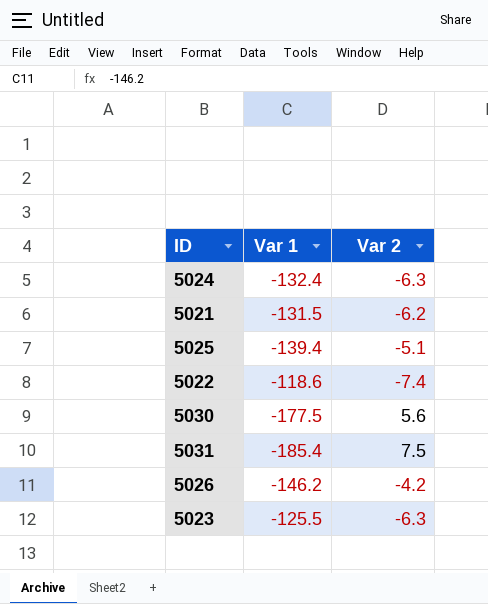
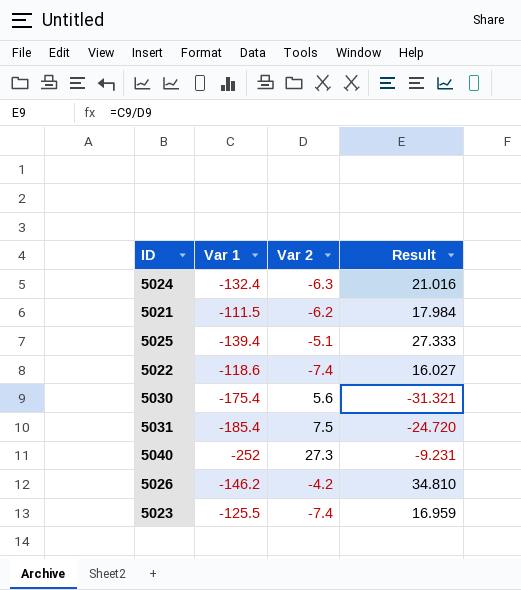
column Result | formula: none -> [Var 1] / [Var 2]
5021 | Var 1: -131.5 -> -111.5
5030 | Var 1: -177.5 -> -175.4
row 5040: none -> -252 | 27.3 | -9.231
5023 | Var 2: -6.3 -> -7.4

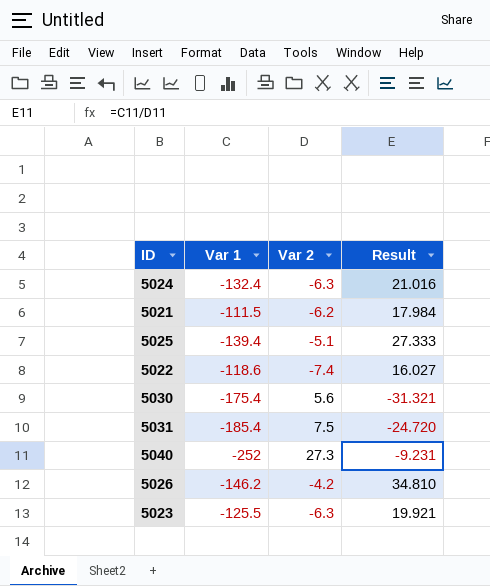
5023 | Var 2: -7.4 -> -6.3
5023 | Result: 16.959 -> 19.921

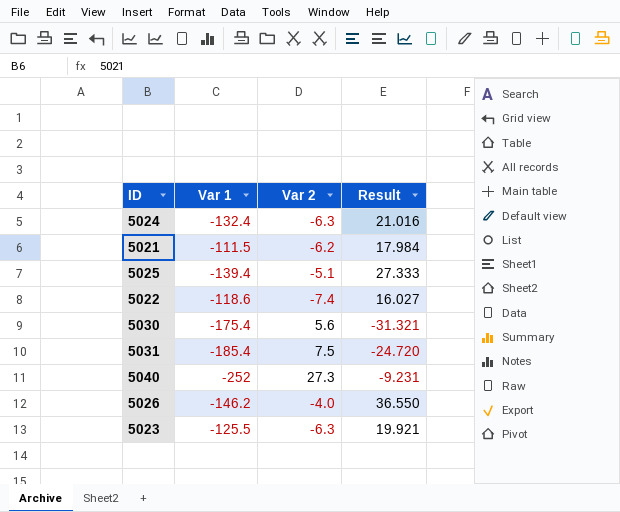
5026 | Var 2: -4.2 -> -4.0
5026 | Result: 34.810 -> 36.550

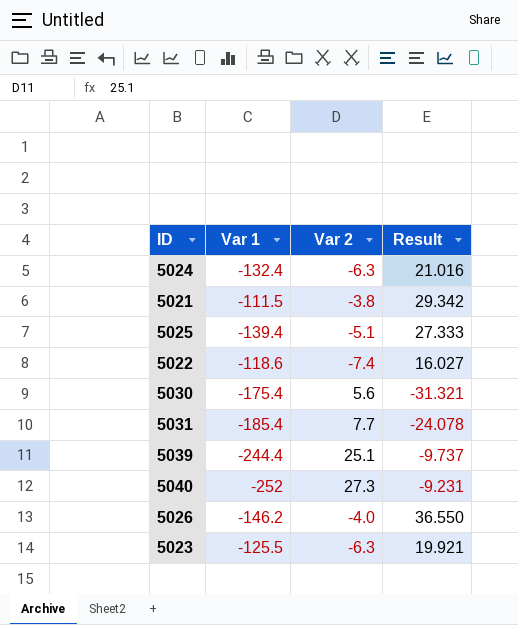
5021 | Var 2: -6.2 -> -3.8
5021 | Result: 17.984 -> 29.342
5031 | Var 2: 7.5 -> 7.7
5031 | Result: -24.720 -> -24.078
row 5039: none -> -244.4 | 25.1 | -9.737

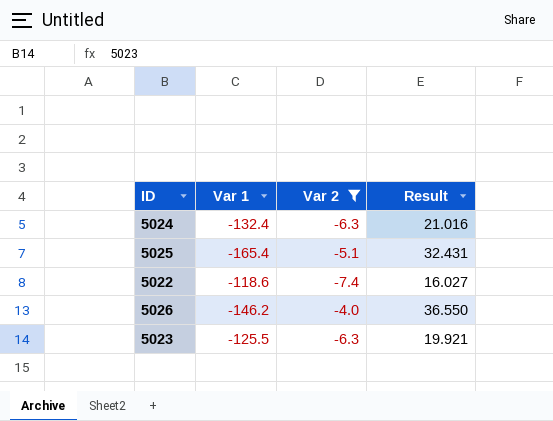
filter: none -> Var 2 <= -4.0
5025 | Var 1: -139.4 -> -165.4
5025 | Result: 27.333 -> 32.431

